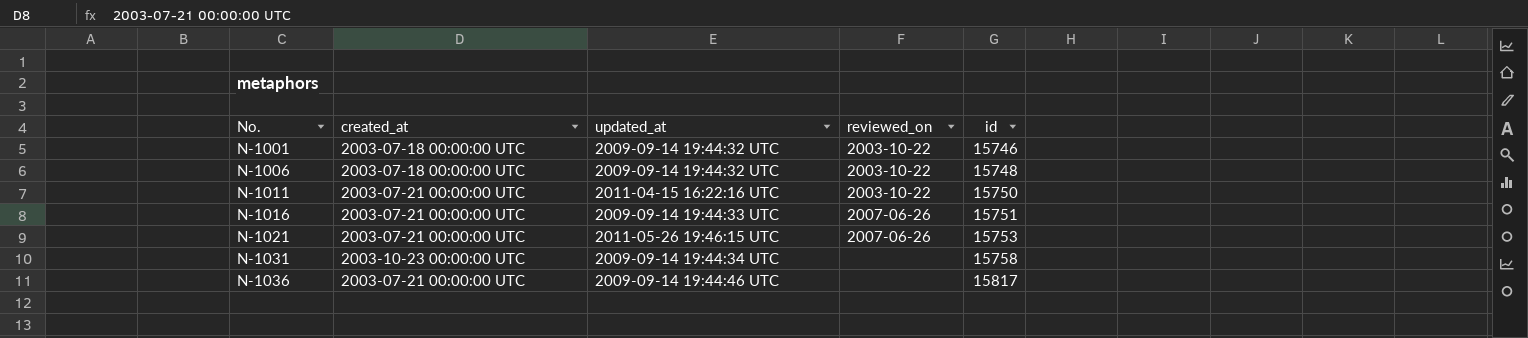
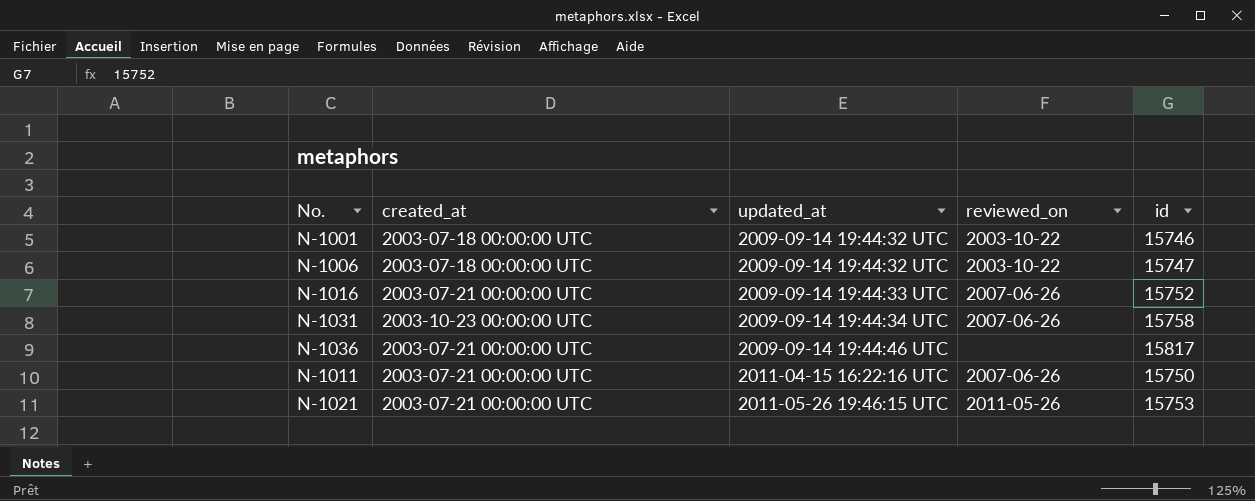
row order: No. ascending -> updated_at ascending
N-1006 | id: 15748 -> 15747
N-1016 | id: 15751 -> 15752
N-1031 | reviewed_on: none -> 2007-06-26
N-1011 | reviewed_on: 2003-10-22 -> 2007-06-26
N-1021 | reviewed_on: 2007-06-26 -> 2011-05-26

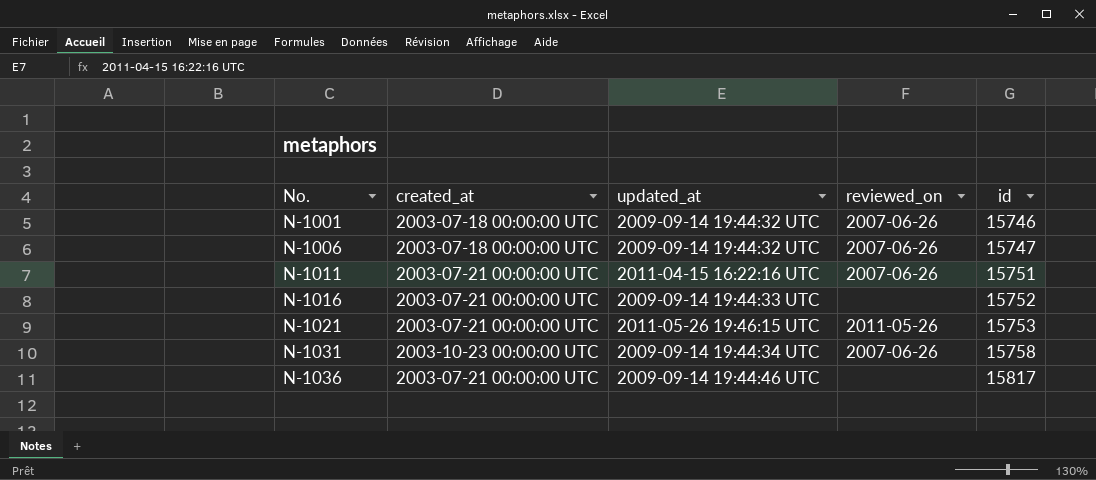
row order: updated_at ascending -> No. ascending
N-1001 | reviewed_on: 2003-10-22 -> 2007-06-26
N-1006 | reviewed_on: 2003-10-22 -> 2007-06-26
N-1011 | id: 15750 -> 15751
N-1016 | reviewed_on: 2007-06-26 -> none

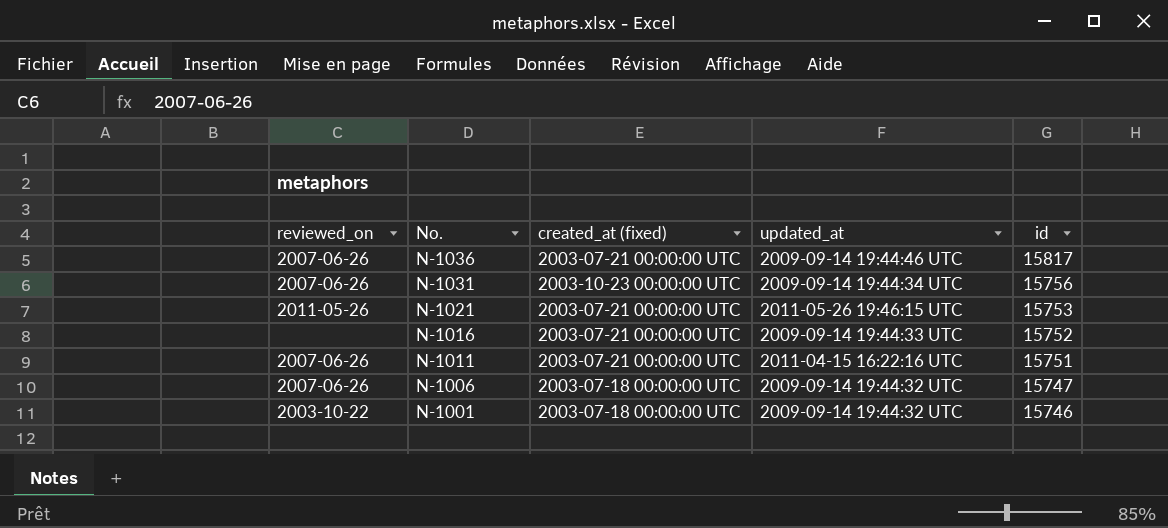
row order: No. ascending -> No. descending
column reviewed_on | position: 4 -> 1
column name: created_at -> created_at (fixed)
N-1036 | reviewed_on: none -> 2007-06-26
N-1031 | id: 15758 -> 15756
N-1001 | reviewed_on: 2007-06-26 -> 2003-10-22

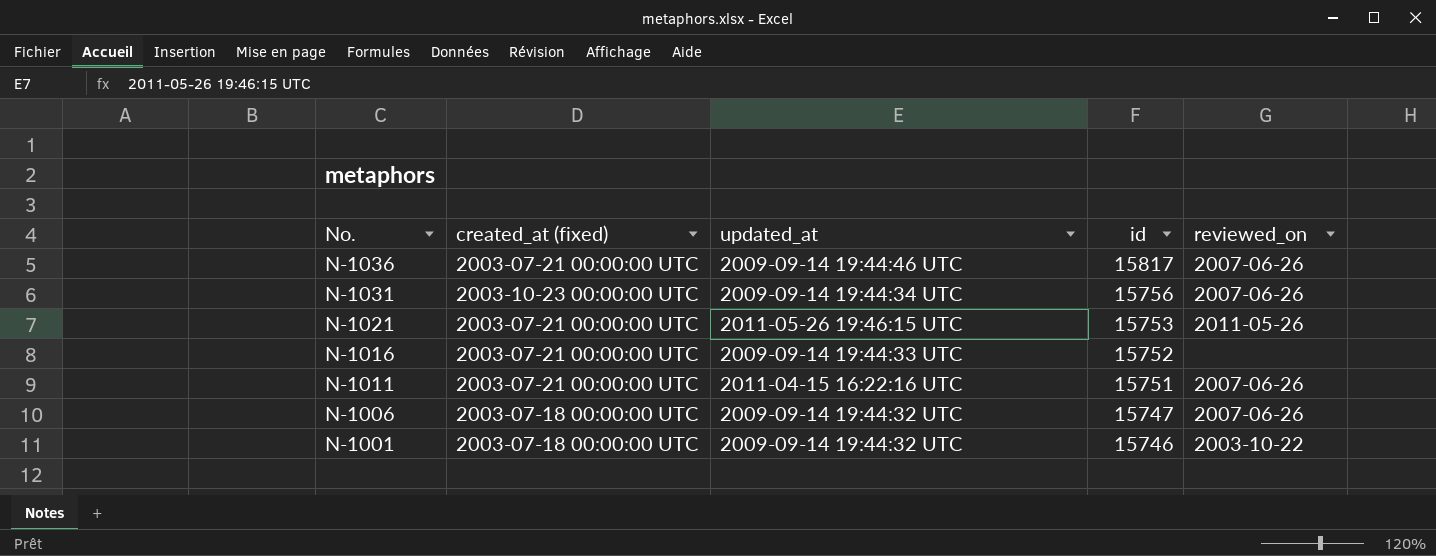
column reviewed_on | position: 1 -> 5

